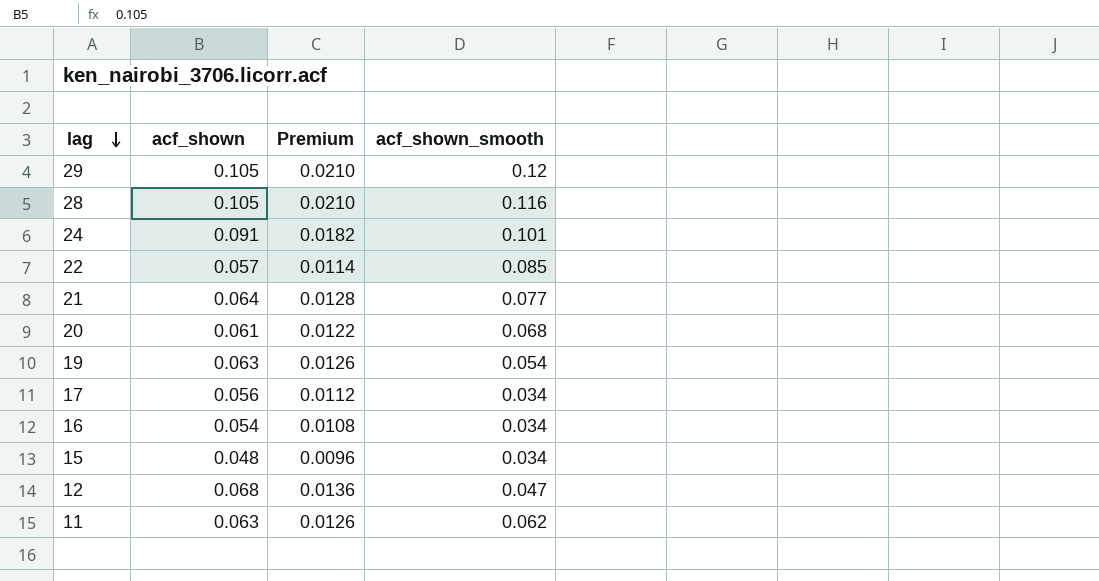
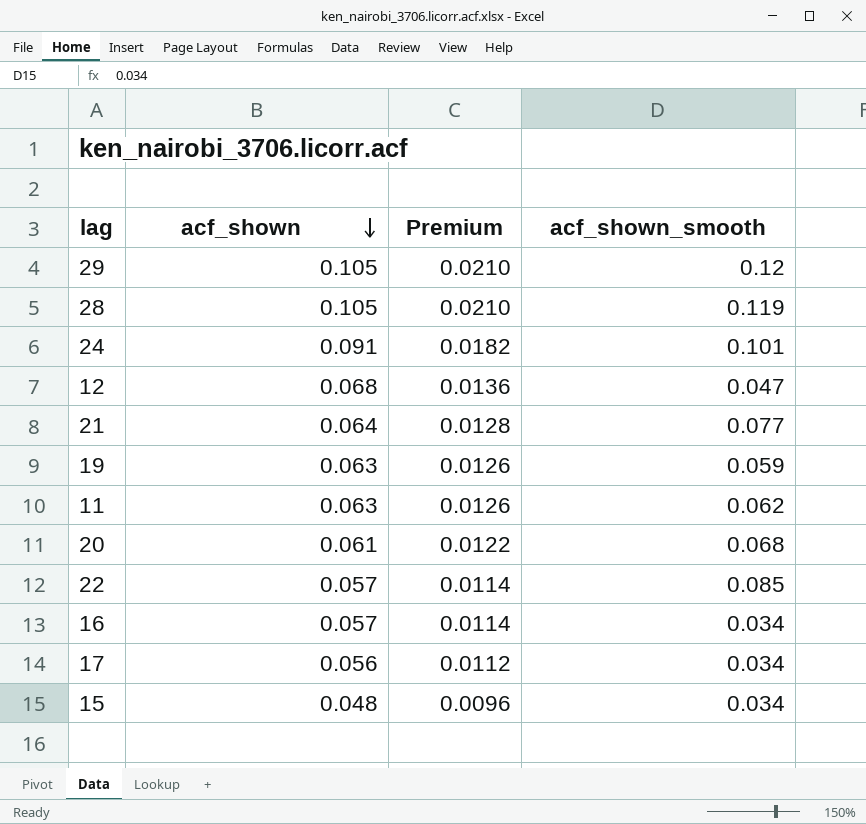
row order: lag descending -> acf_shown descending
28 | acf_shown_smooth: 0.116 -> 0.119
19 | acf_shown_smooth: 0.054 -> 0.059
16 | acf_shown: 0.054 -> 0.057
16 | Premium: 0.0108 -> 0.0114

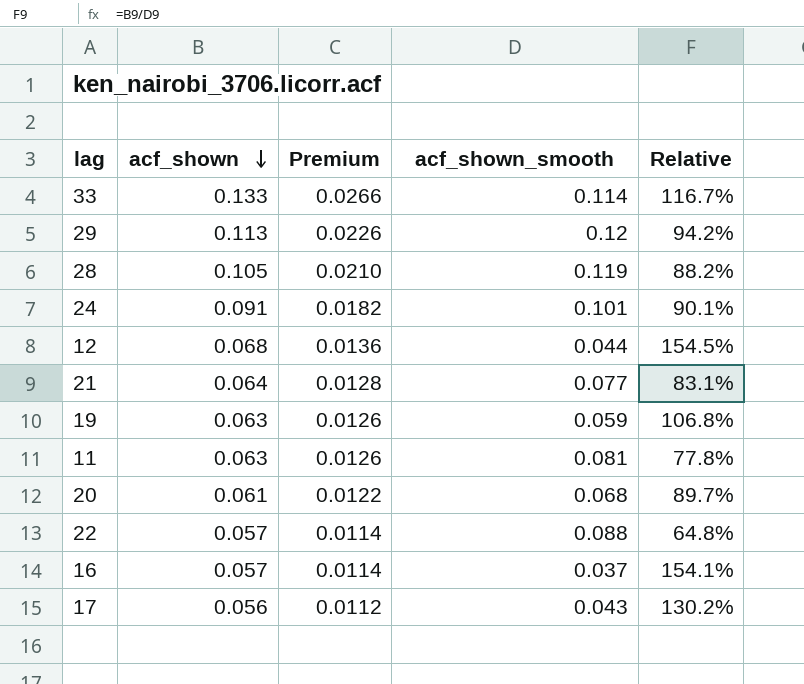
column Relative | formula: none -> [acf_shown] / [acf_shown_smooth]
row 15: 0.048 | 0.0096 | 0.034 -> none
row 33: none -> 0.133 | 0.0266 | 0.114 | 116.7%
29 | acf_shown: 0.105 -> 0.113
29 | Premium: 0.0210 -> 0.0226
12 | acf_shown_smooth: 0.047 -> 0.044
11 | acf_shown_smooth: 0.062 -> 0.081
22 | acf_shown_smooth: 0.085 -> 0.088
16 | acf_shown_smooth: 0.034 -> 0.037
17 | acf_shown_smooth: 0.034 -> 0.043

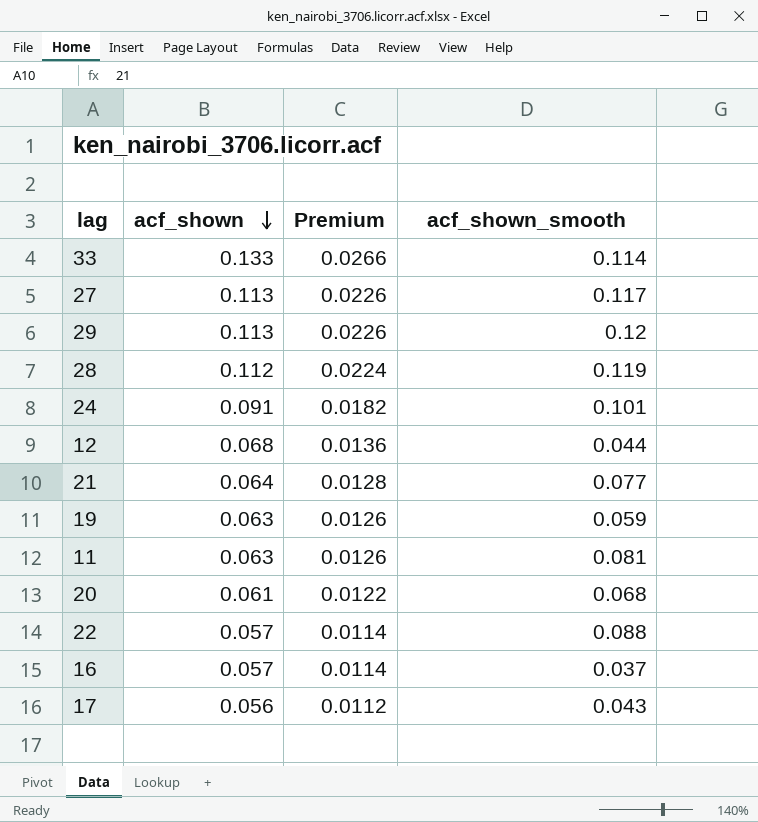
column Relative | formula: [acf_shown] / [acf_shown_smooth] -> none
row 27: none -> 0.113 | 0.0226 | 0.117
28 | acf_shown: 0.105 -> 0.112
28 | Premium: 0.0210 -> 0.0224

